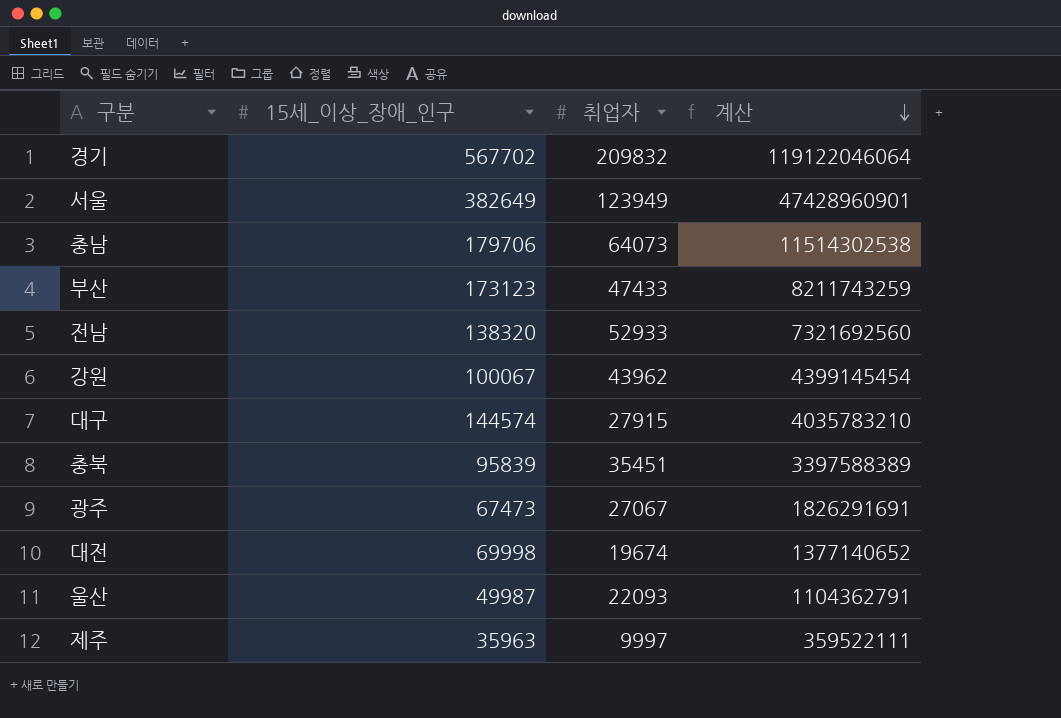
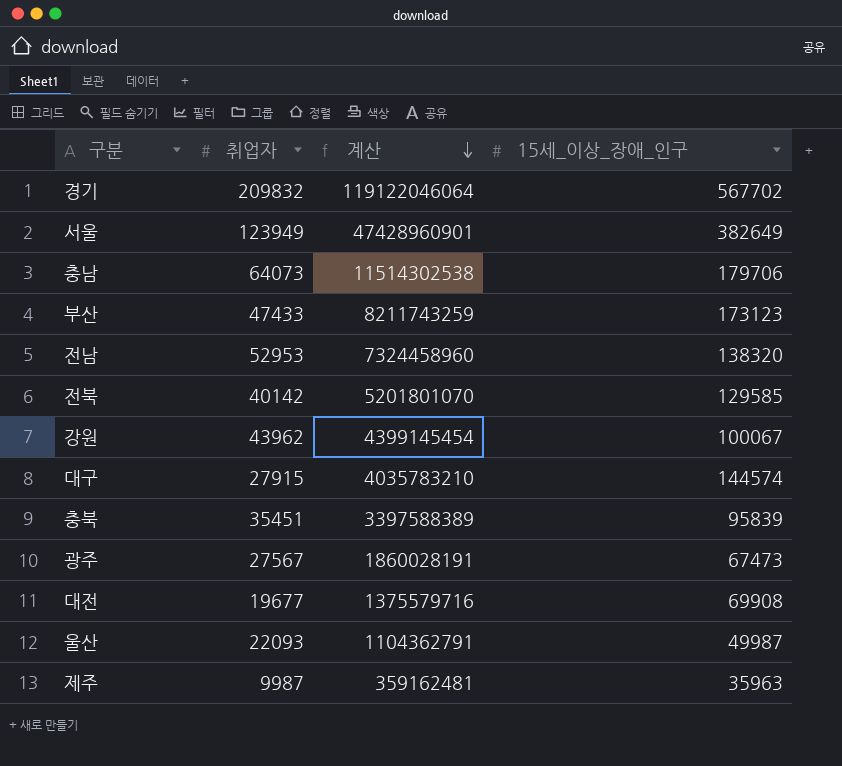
column 15세_이상_장애_인구 | position: 2 -> 4
전남 | 취업자: 52933 -> 52953
전남 | 계산: 7321692560 -> 7324458960
row 전북: none -> 40142 | 5201801070 | 129585
광주 | 취업자: 27067 -> 27567
광주 | 계산: 1826291691 -> 1860028191
대전 | 취업자: 19674 -> 19677
대전 | 계산: 1377140652 -> 1375579716
대전 | 15세_이상_장애_인구: 69998 -> 69908
제주 | 취업자: 9997 -> 9987
제주 | 계산: 359522111 -> 359162481

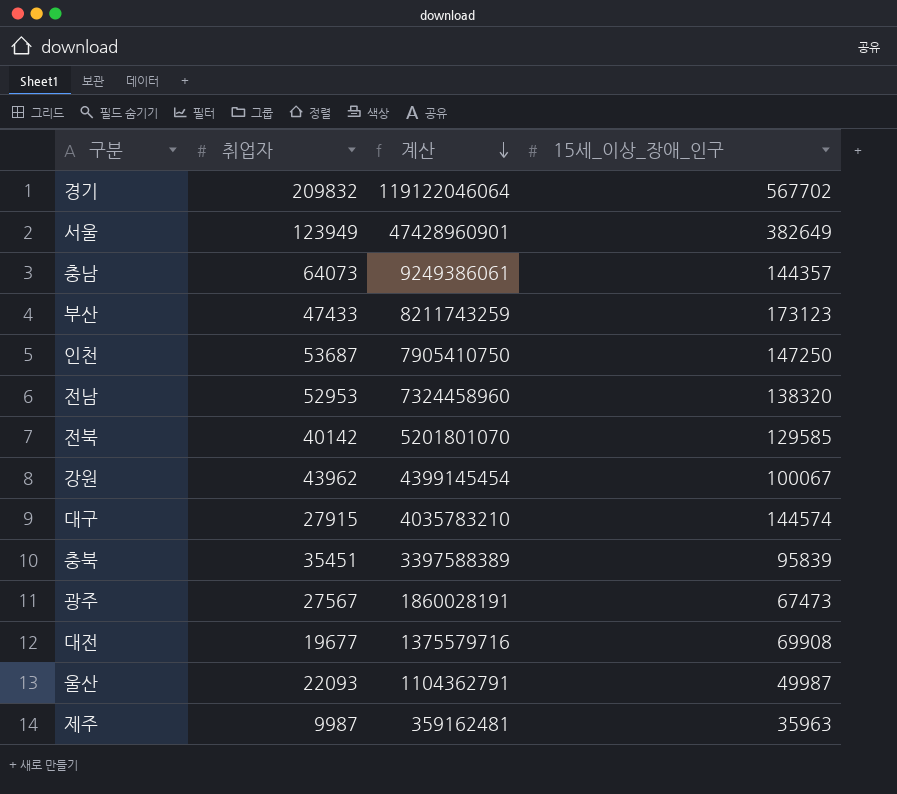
충남 | 계산: 11514302538 -> 9249386061
충남 | 15세_이상_장애_인구: 179706 -> 144357
row 인천: none -> 53687 | 7905410750 | 147250

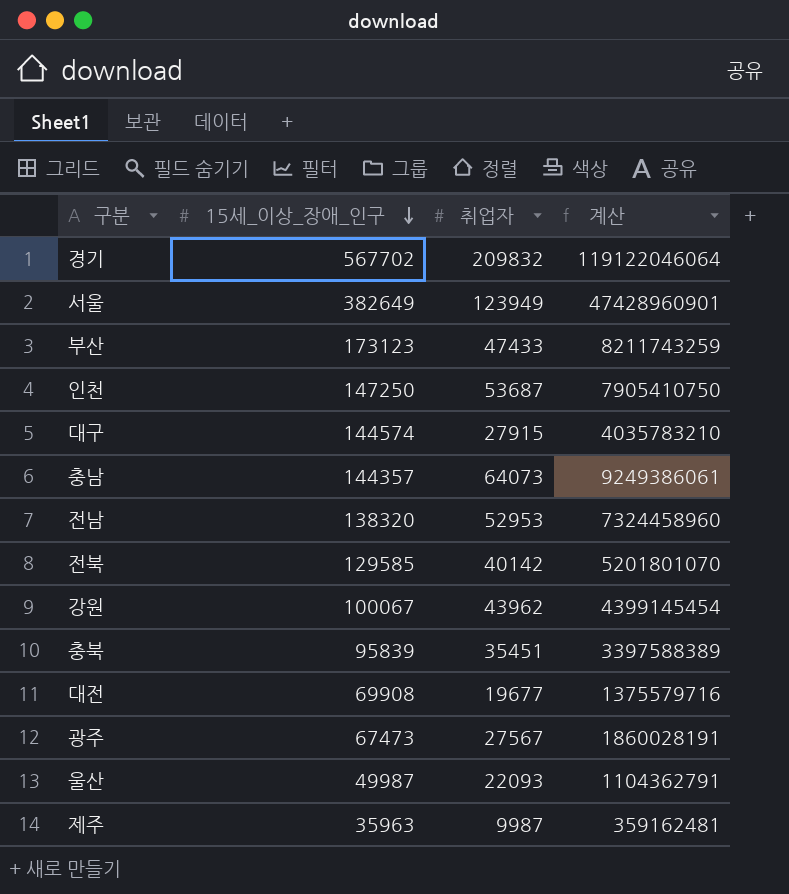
row order: 계산 descending -> 15세_이상_장애_인구 descending
column 15세_이상_장애_인구 | position: 4 -> 2

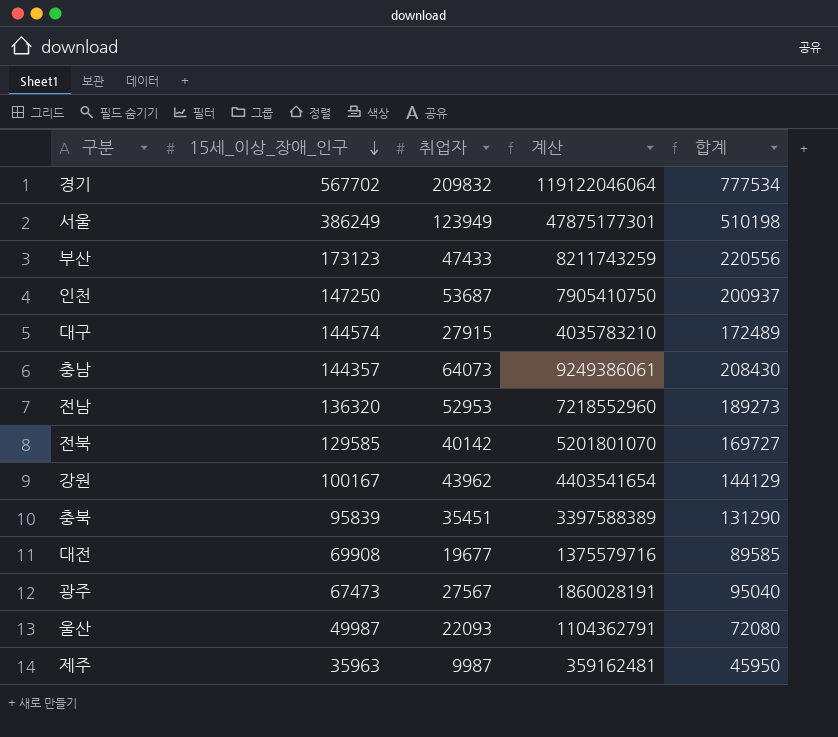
column 합계 | formula: none -> [15세_이상_장애_인구] + [취업자]
서울 | 15세_이상_장애_인구: 382649 -> 386249
서울 | 계산: 47428960901 -> 47875177301
전남 | 15세_이상_장애_인구: 138320 -> 136320
전남 | 계산: 7324458960 -> 7218552960
강원 | 15세_이상_장애_인구: 100067 -> 100167
강원 | 계산: 4399145454 -> 4403541654

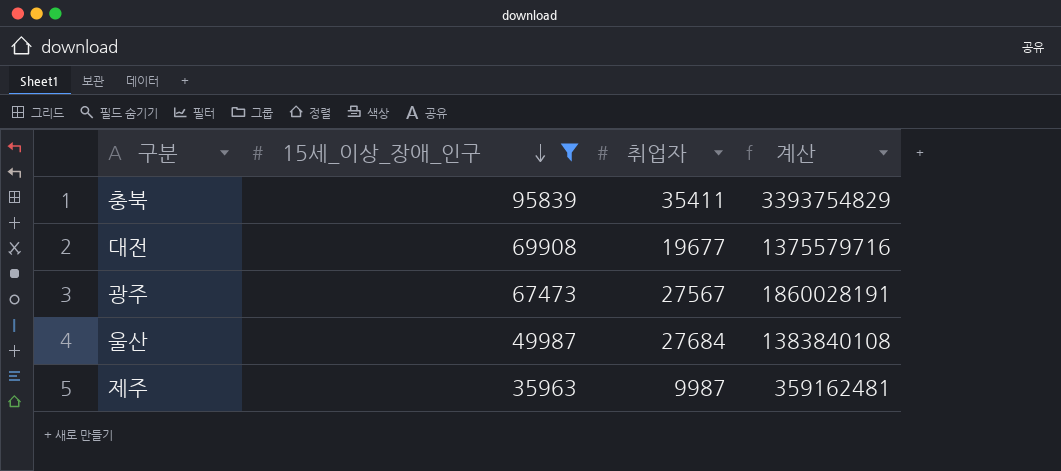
filter: none -> 15세_이상_장애_인구 <= 95839
column 합계 | formula: [15세_이상_장애_인구] + [취업자] -> none
충북 | 취업자: 35451 -> 35411
충북 | 계산: 3397588389 -> 3393754829
울산 | 취업자: 22093 -> 27684
울산 | 계산: 1104362791 -> 1383840108

